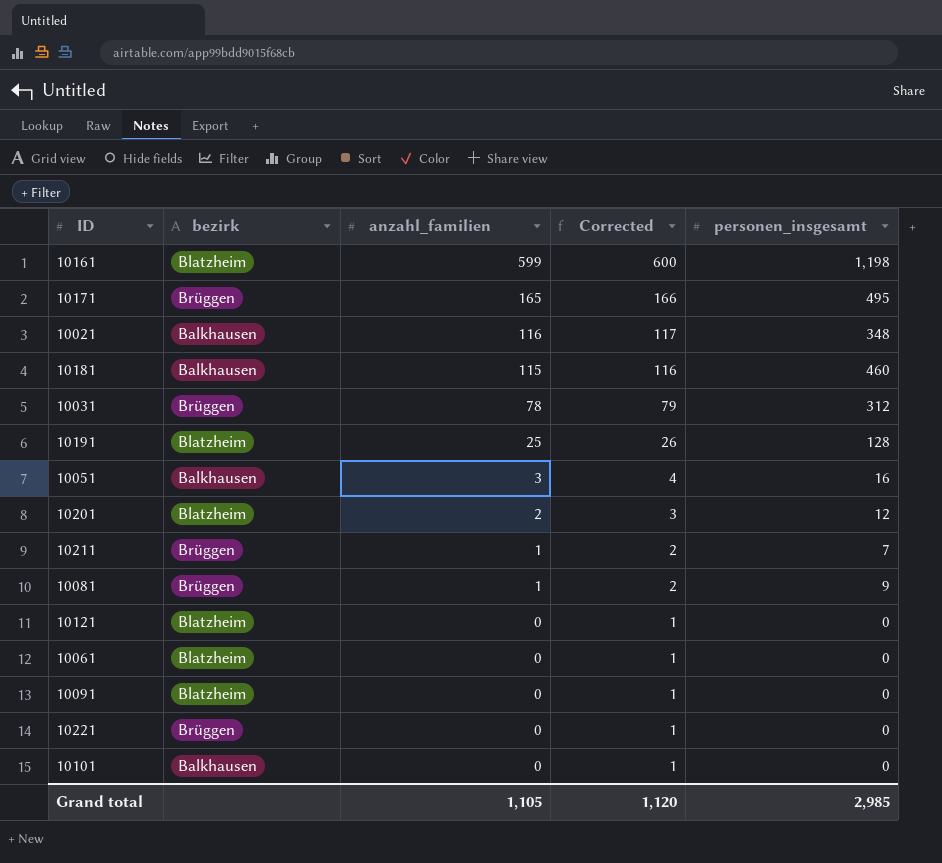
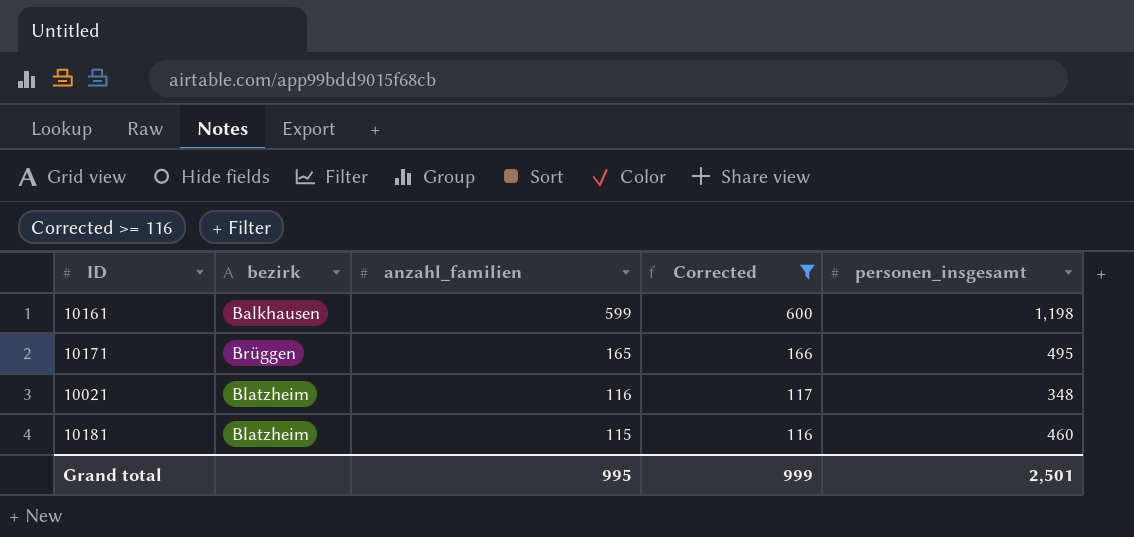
filter: none -> Corrected >= 116
10161 | bezirk: Blatzheim -> Balkhausen
10021 | bezirk: Balkhausen -> Blatzheim
10181 | bezirk: Balkhausen -> Blatzheim
Grand total | anzahl_familien: 1,105 -> 995
Grand total | Corrected: 1,120 -> 999
Grand total | personen_insgesamt: 2,985 -> 2,501

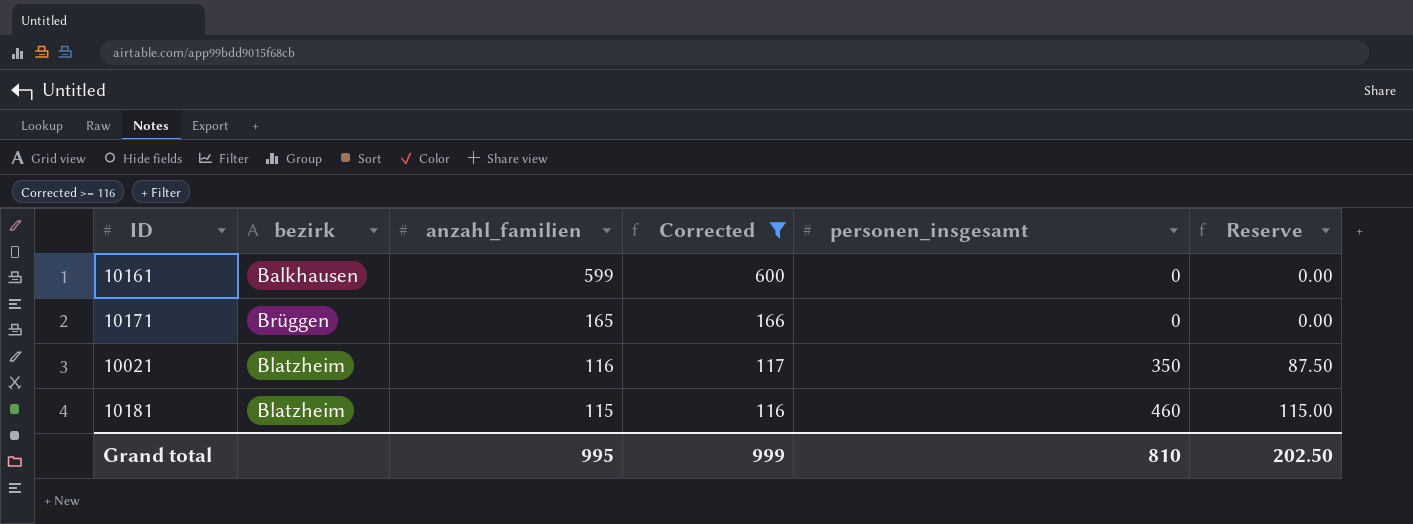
column Reserve | formula: none -> [personen_insgesamt] * 0.25
10161 | personen_insgesamt: 1,198 -> 0
10171 | personen_insgesamt: 495 -> 0
10021 | personen_insgesamt: 348 -> 350
Grand total | personen_insgesamt: 2,501 -> 810

